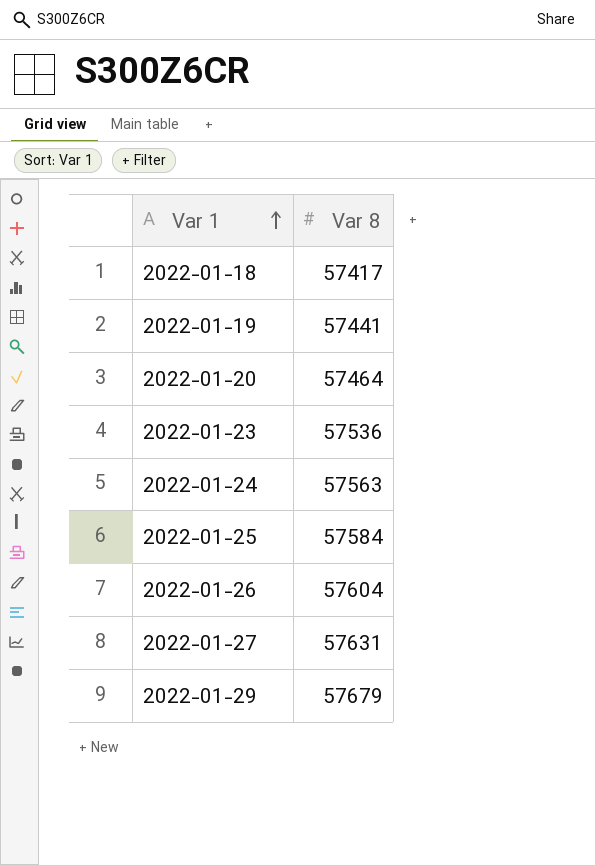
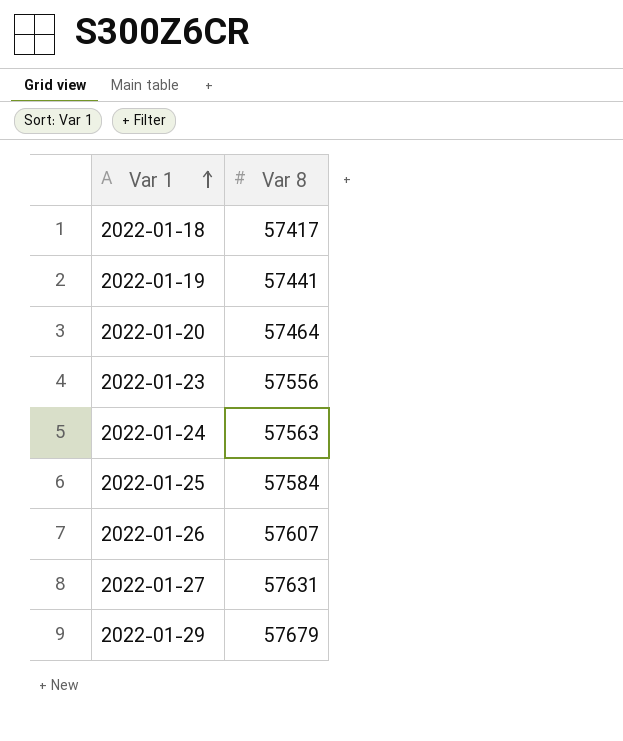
2022-01-23 | Var 8: 57536 -> 57556
2022-01-26 | Var 8: 57604 -> 57607

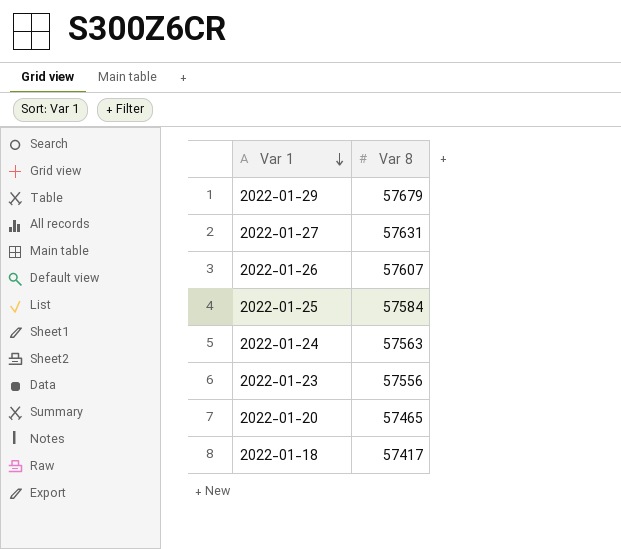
row order: Var 1 ascending -> Var 1 descending
row 2022-01-19: 57441 -> none
2022-01-20 | Var 8: 57464 -> 57465

